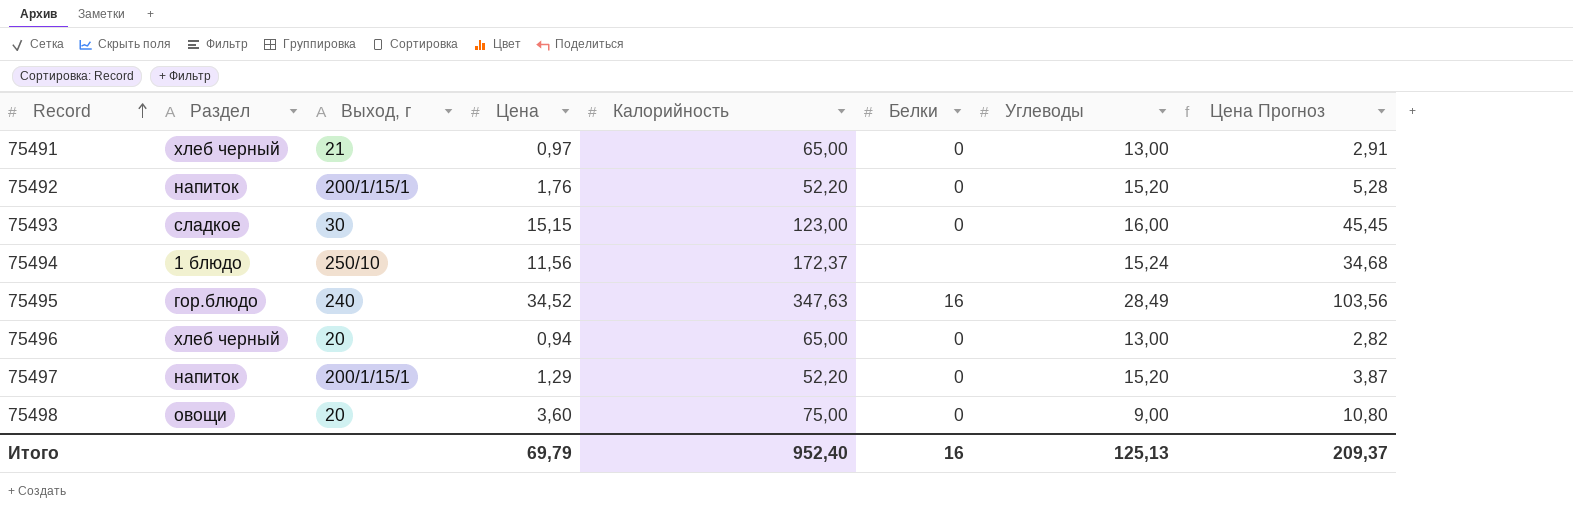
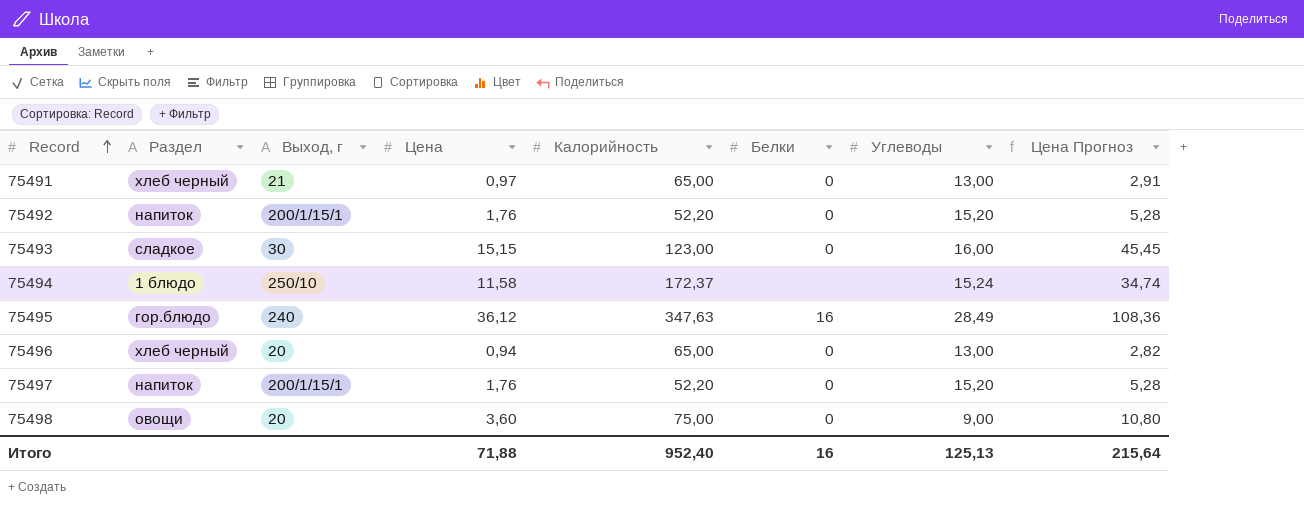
75494 | Цена: 11,56 -> 11,58
75494 | Цена Прогноз: 34,68 -> 34,74
75495 | Цена: 34,52 -> 36,12
75495 | Цена Прогноз: 103,56 -> 108,36
75497 | Цена: 1,29 -> 1,76
75497 | Цена Прогноз: 3,87 -> 5,28
Итого | Цена: 69,79 -> 71,88
Итого | Цена Прогноз: 209,37 -> 215,64

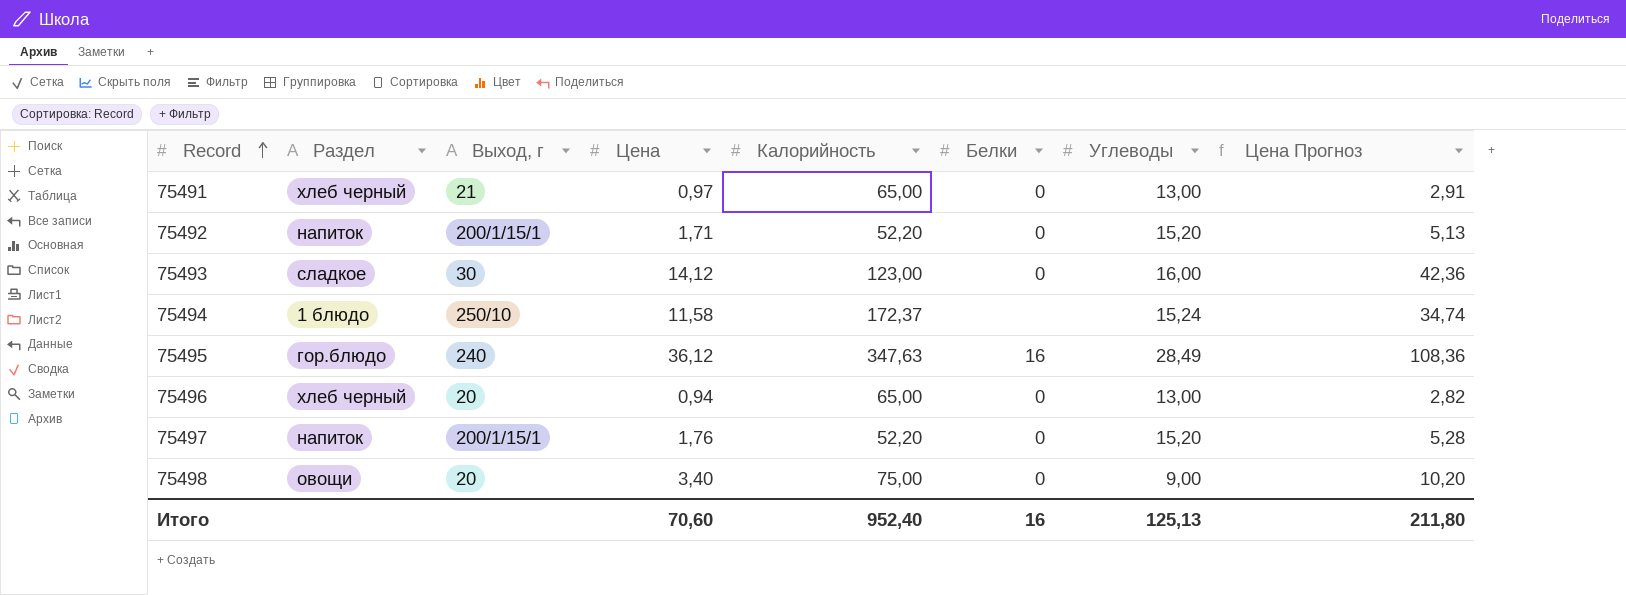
75492 | Цена: 1,76 -> 1,71
75492 | Цена Прогноз: 5,28 -> 5,13
75493 | Цена: 15,15 -> 14,12
75493 | Цена Прогноз: 45,45 -> 42,36
75498 | Цена: 3,60 -> 3,40
75498 | Цена Прогноз: 10,80 -> 10,20
Итого | Цена: 71,88 -> 70,60
Итого | Цена Прогноз: 215,64 -> 211,80

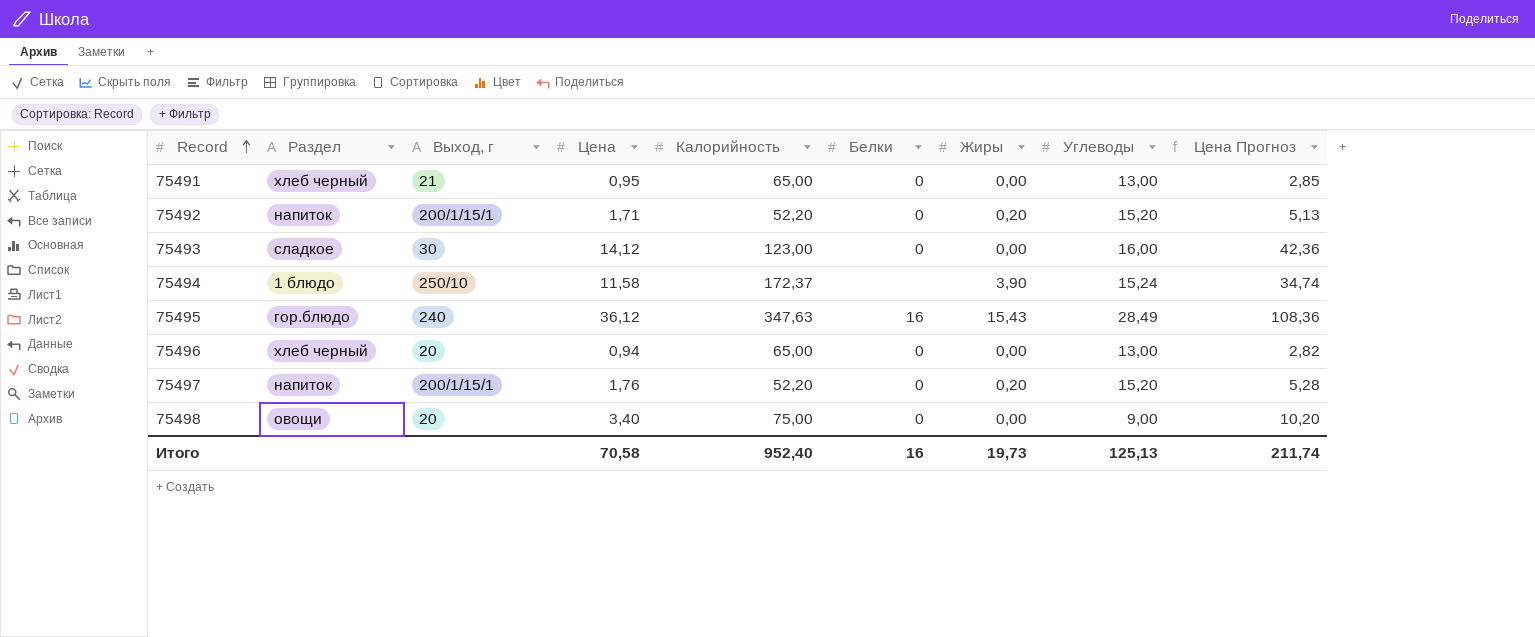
column Жиры | position: none -> 7
75491 | Цена: 0,97 -> 0,95
75491 | Цена Прогноз: 2,91 -> 2,85
Итого | Цена: 70,60 -> 70,58
Итого | Цена Прогноз: 211,80 -> 211,74

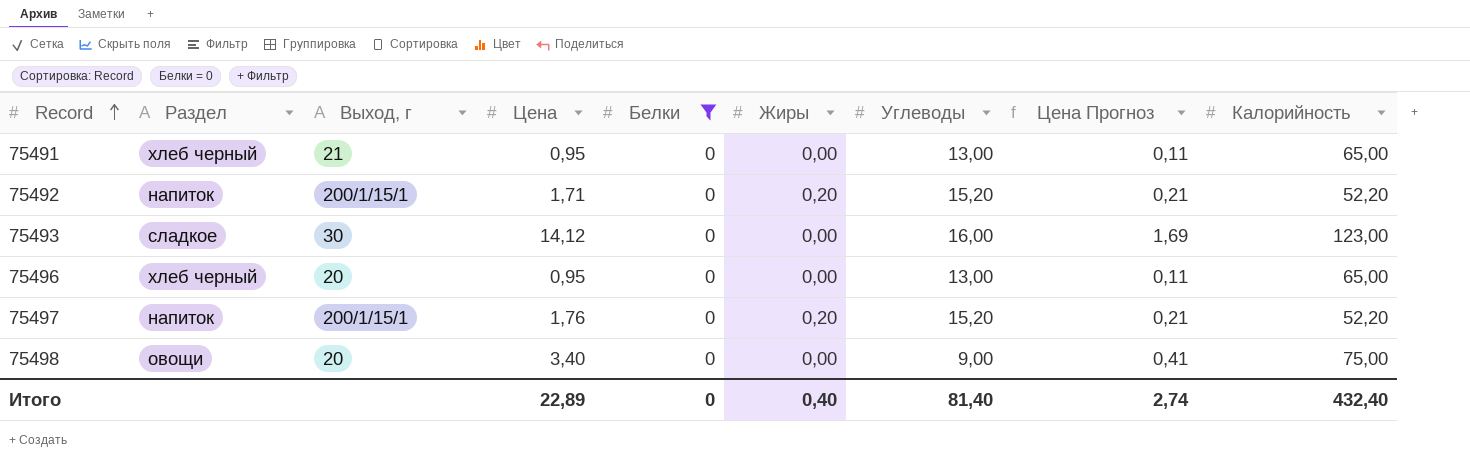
filter: none -> Белки = 0
column Цена Прогноз | formula: [Цена] * 3 -> [Цена] * 0,12
column Калорийность | position: 5 -> 9
75496 | Цена: 0,94 -> 0,95
Итого | Цена: 70,58 -> 22,89
Итого | Белки: 16 -> 0
Итого | Жиры: 19,73 -> 0,40
Итого | Углеводы: 125,13 -> 81,40
Итого | Цена Прогноз: 211,74 -> 2,74
Итого | Калорийность: 952,40 -> 432,40

